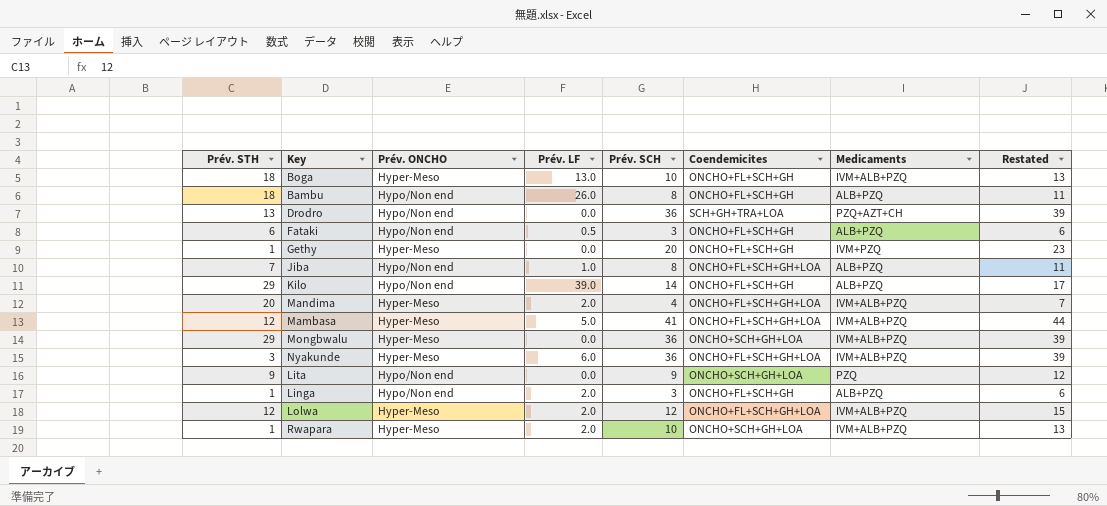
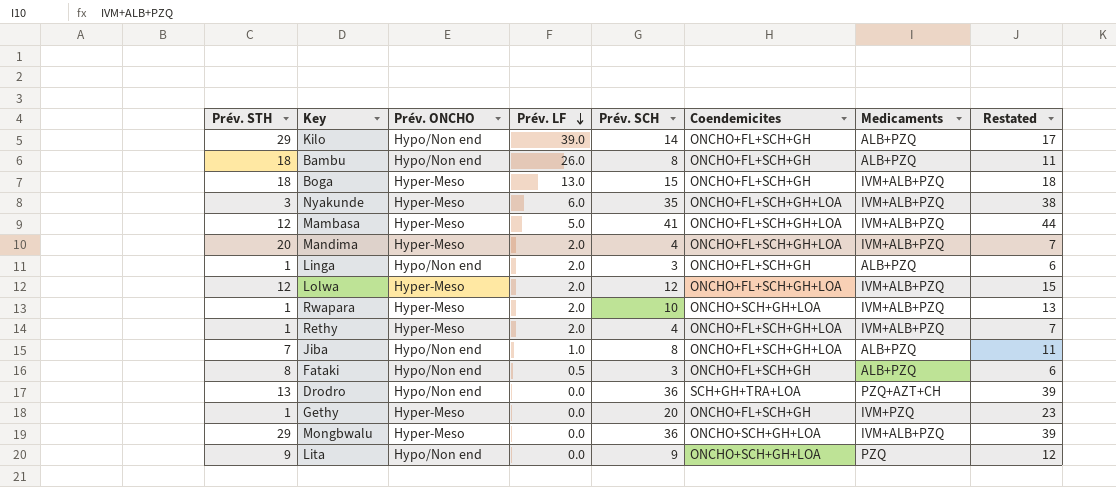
row order: none -> Prév. LF descending
Boga | Prév. SCH: 10 -> 15
Boga | Restated: 13 -> 18
Nyakunde | Prév. SCH: 36 -> 35
Nyakunde | Restated: 39 -> 38
row Rethy: none -> 1 | Hyper-Meso | 2.0 | 4 | ONCHO+FL+SCH+GH+LOA | IVM+ALB+PZQ | 7
Fataki | Prév. STH: 6 -> 8

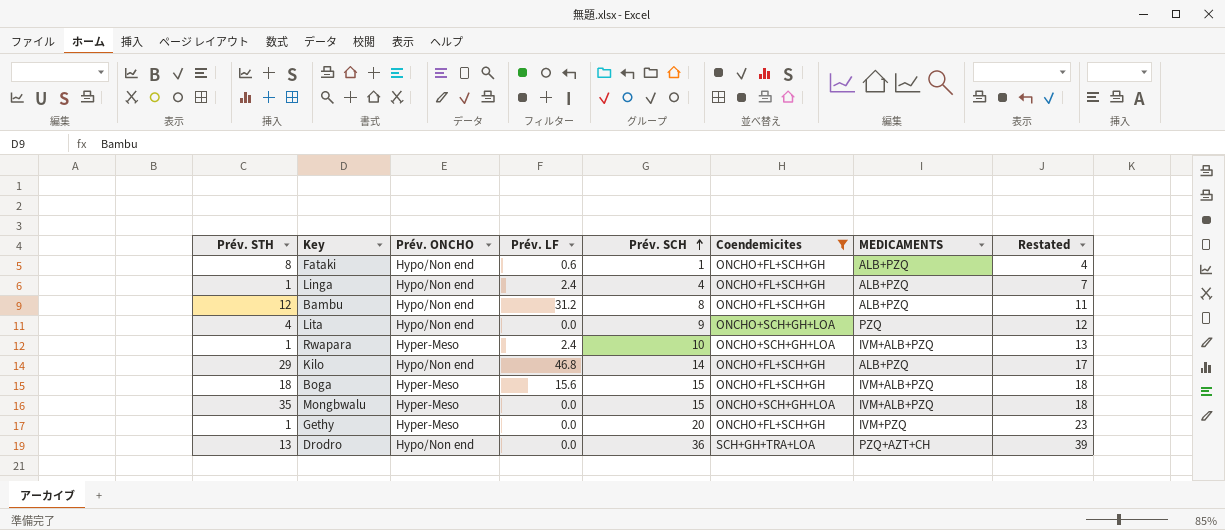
filter: none -> Coendemicites != ONCHO+FL+SCH+GH+LOA
row order: Prév. LF descending -> Prév. SCH ascending
column name: Medicaments -> MEDICAMENTS
Fataki | Prév. LF: 0.5 -> 0.6
Fataki | Prév. SCH: 3 -> 1
Fataki | Restated: 6 -> 4
Linga | Prév. LF: 2.0 -> 2.4
Linga | Prév. SCH: 3 -> 4
Linga | Restated: 6 -> 7
Bambu | Prév. STH: 18 -> 12
Bambu | Prév. LF: 26.0 -> 31.2
Lita | Prév. STH: 9 -> 4
Rwapara | Prév. LF: 2.0 -> 2.4
Kilo | Prév. LF: 39.0 -> 46.8
Boga | Prév. LF: 13.0 -> 15.6
Mongbwalu | Prév. STH: 29 -> 35
Mongbwalu | Prév. SCH: 36 -> 15
Mongbwalu | Restated: 39 -> 18

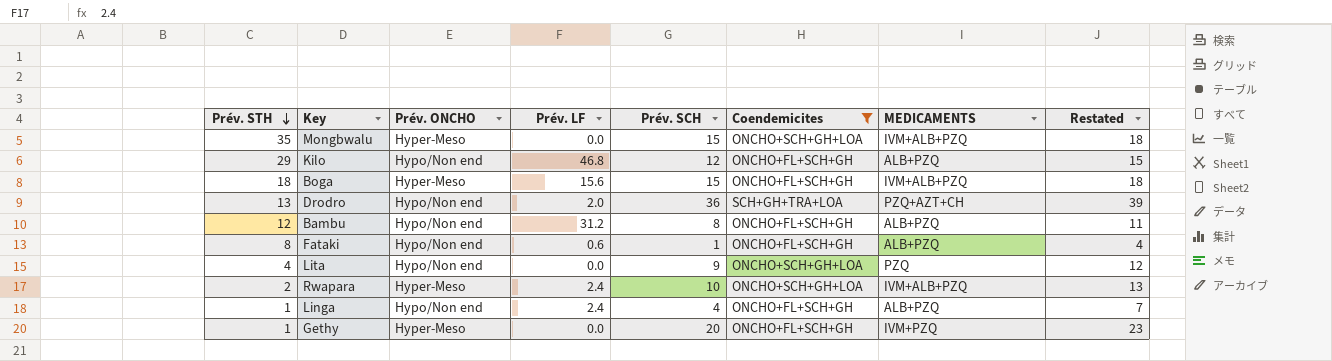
row order: Prév. SCH ascending -> Prév. STH descending
Kilo | Prév. SCH: 14 -> 12
Kilo | Restated: 17 -> 15
Drodro | Prév. LF: 0.0 -> 2.0
Rwapara | Prév. STH: 1 -> 2

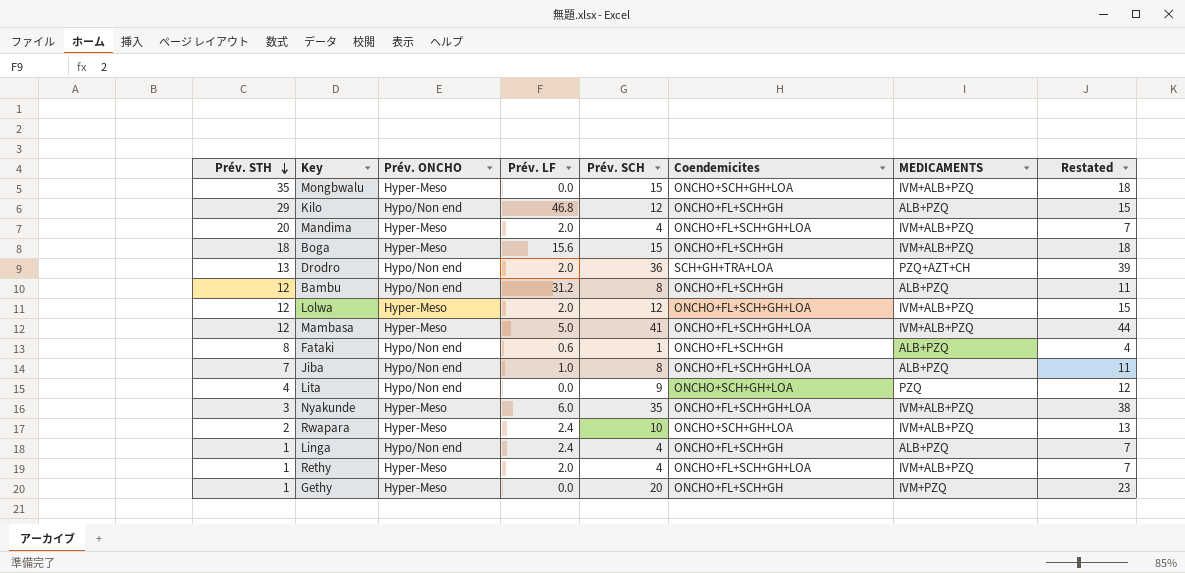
filter: Coendemicites != ONCHO+FL+SCH+GH+LOA -> none

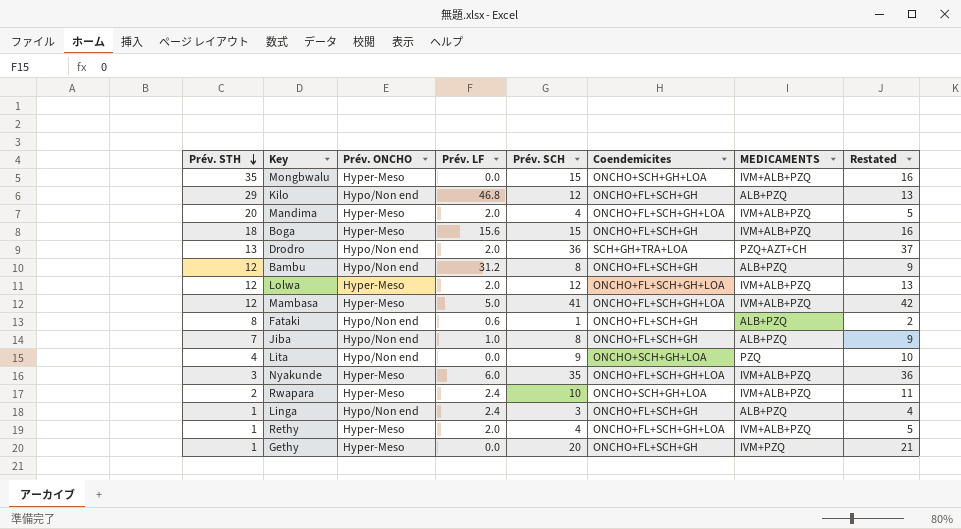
column Restated | formula: [Prév. SCH] + 3 -> [Prév. SCH] + 1
Jiba | Coendemicites: ONCHO+FL+SCH+GH+LOA -> ONCHO+FL+SCH+GH
Linga | Prév. SCH: 4 -> 3

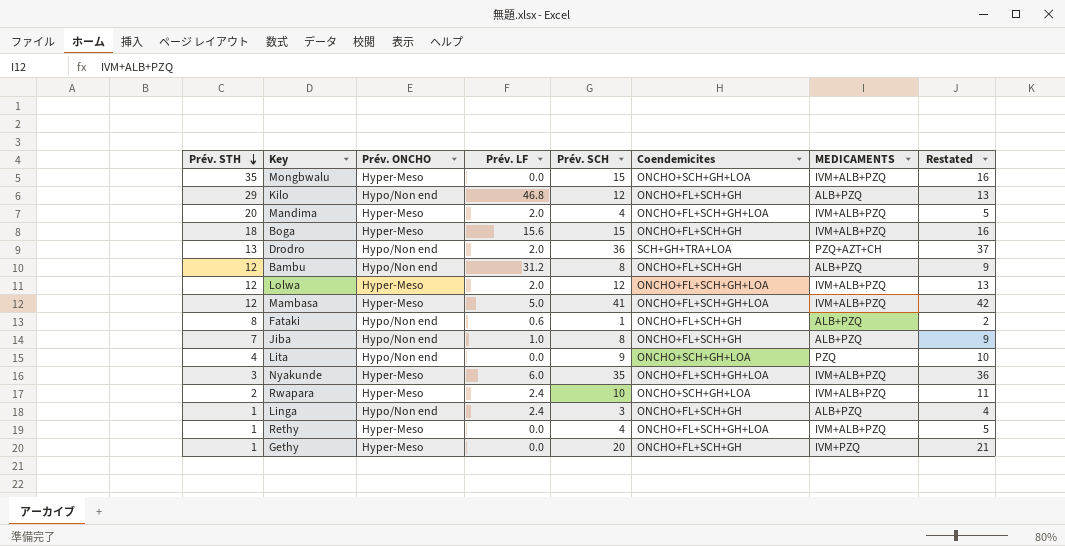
Rethy | Prév. LF: 2.0 -> 0.0

